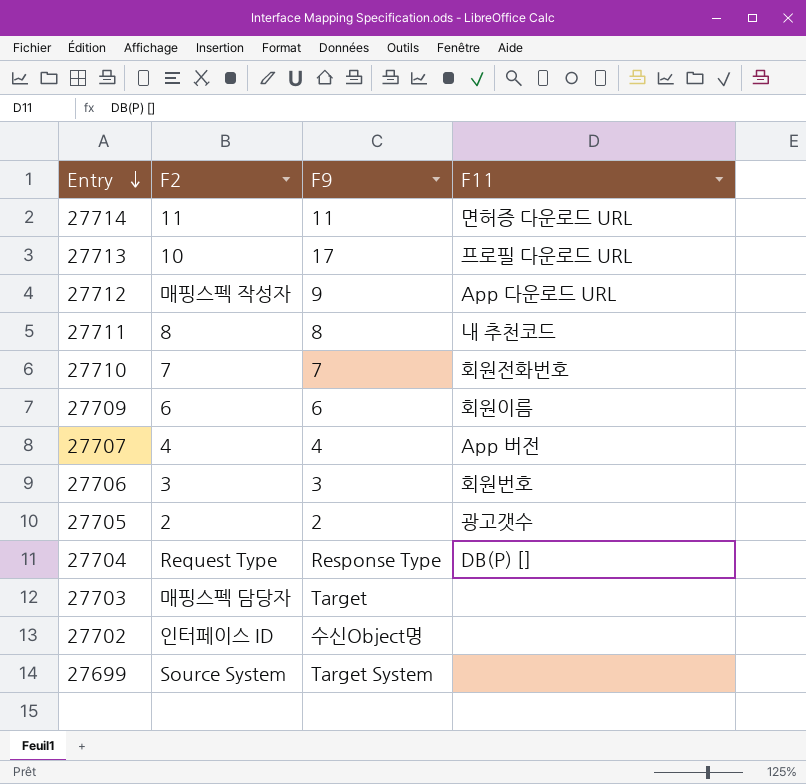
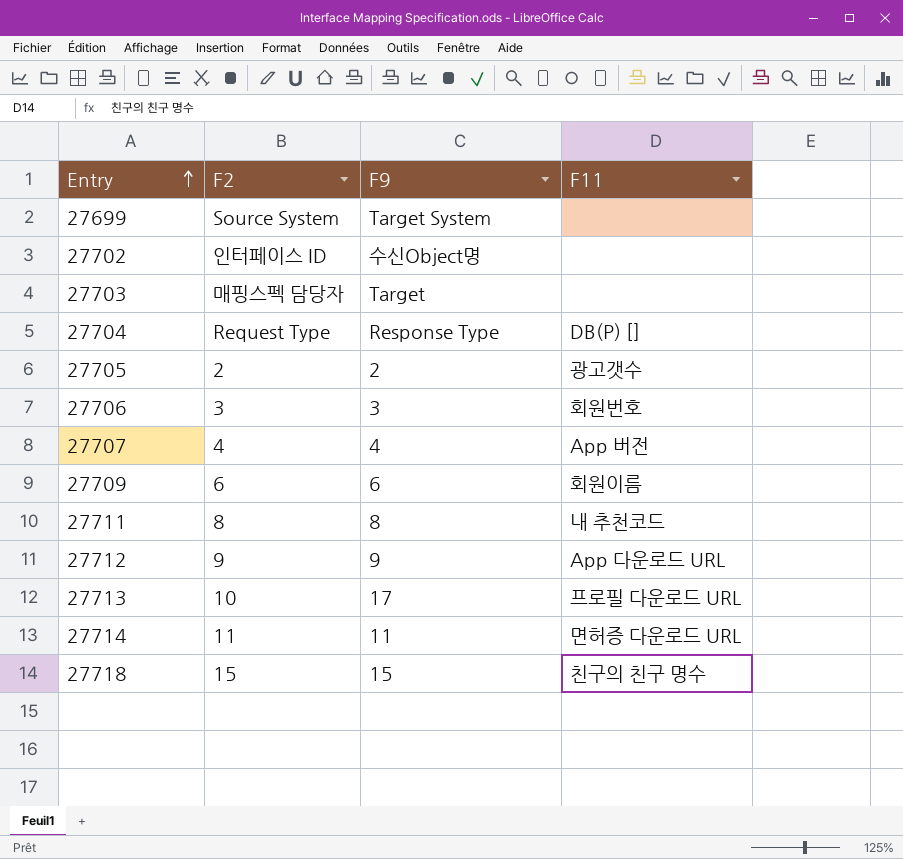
row order: Entry descending -> Entry ascending
row 27710: 7 | 7 | 회원전화번호 -> none
27712 | F2: 매핑스펙 작성자 -> 9
row 27718: none -> 15 | 15 | 친구의 친구 명수

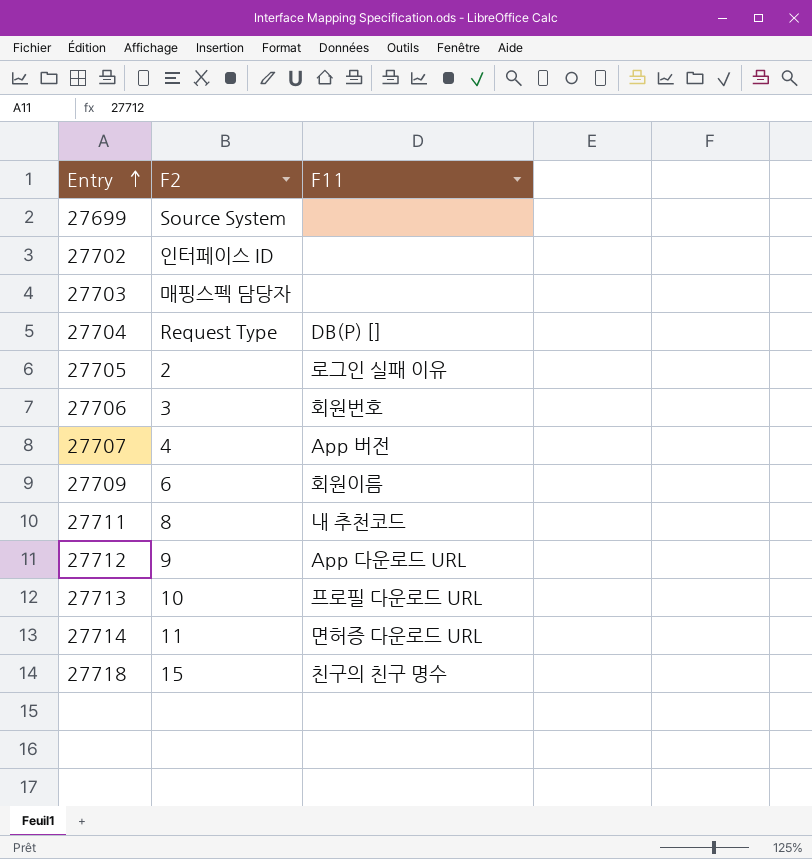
column F9 | position: 3 -> none
27705 | F11: 광고갯수 -> 로그인 실패 이유

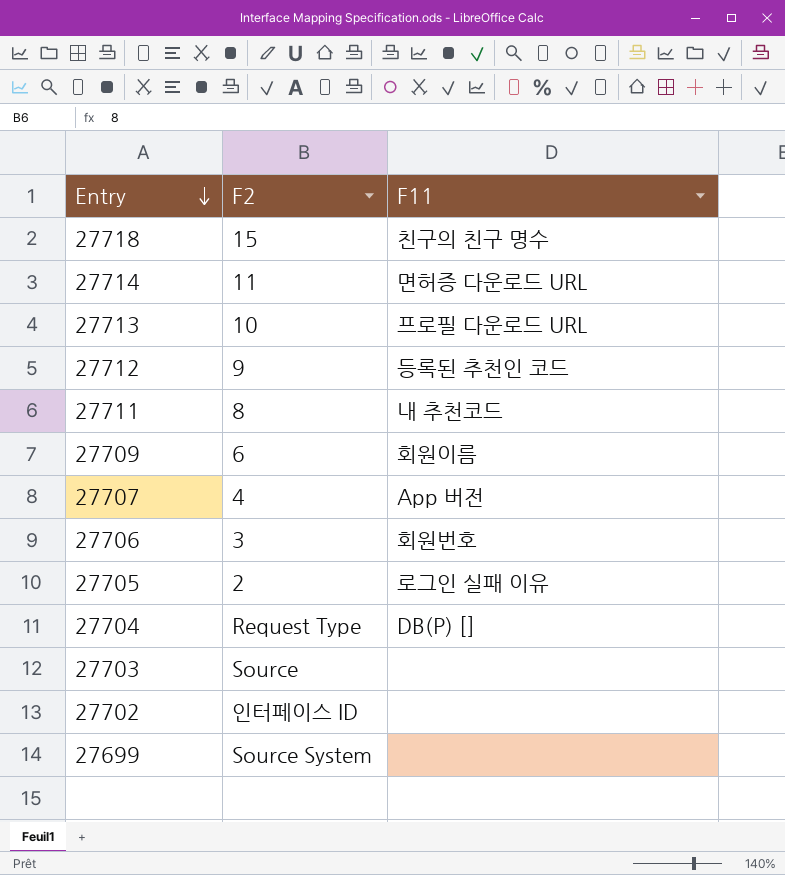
row order: Entry ascending -> Entry descending
27712 | F11: App 다운로드 URL -> 등록된 추천인 코드
27703 | F2: 매핑스펙 담당자 -> Source

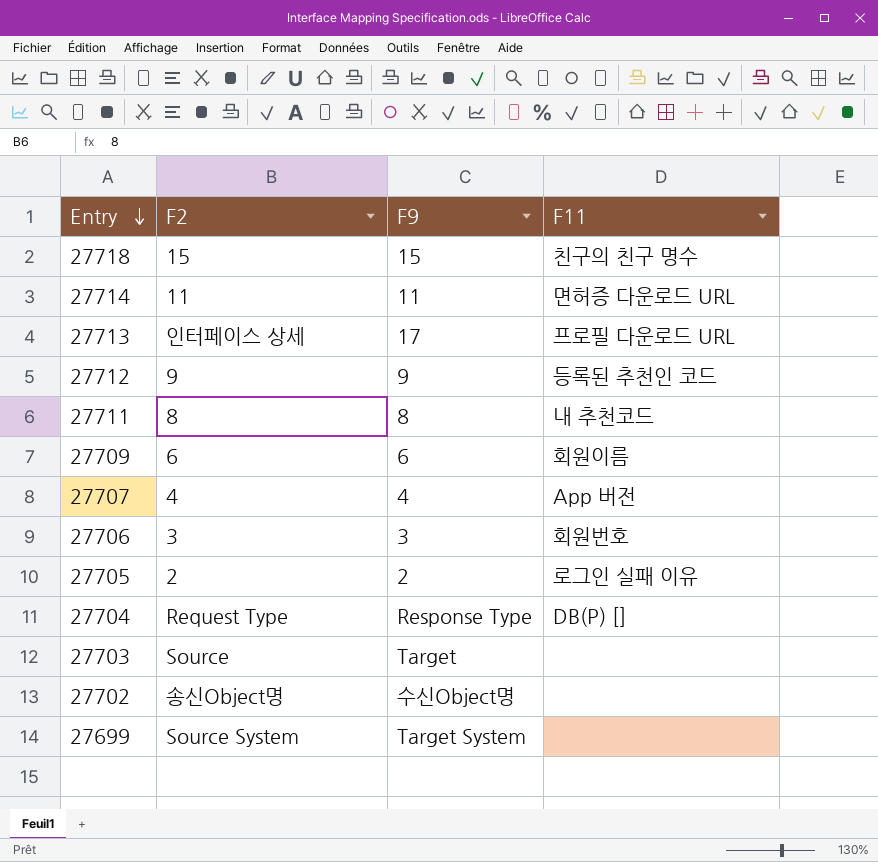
column F9 | position: none -> 3
27713 | F2: 10 -> 인터페이스 상세
27702 | F2: 인터페이스 ID -> 송신Object명

